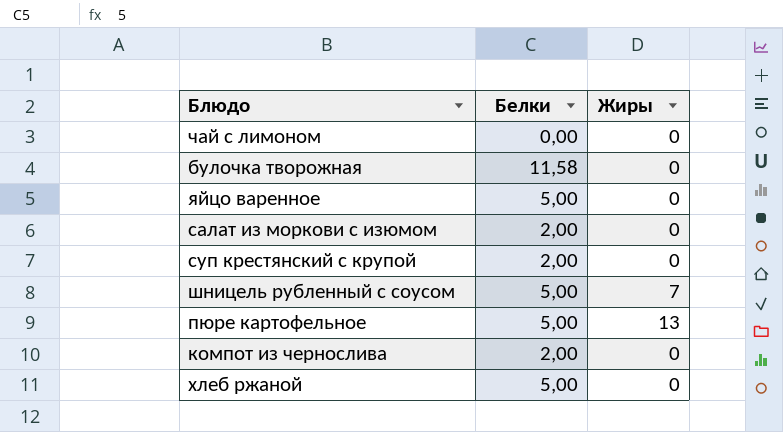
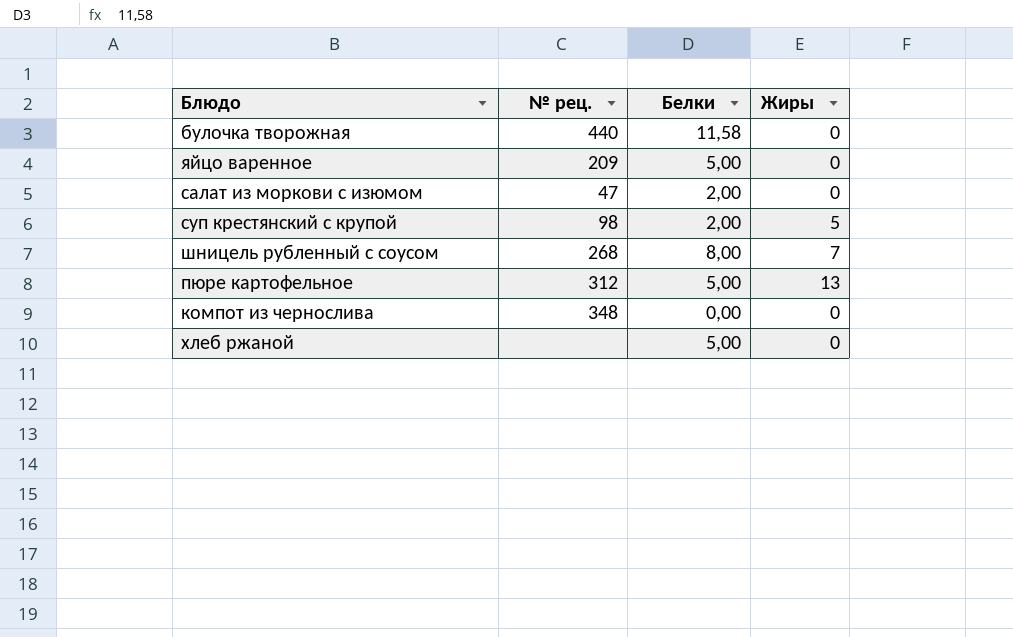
column № рец. | position: none -> 2
row чай с лимоном: 0,00 | 0 -> none
суп крестянский с крупой | Жиры: 0 -> 5
шницель рубленный с соусом | Белки: 5,00 -> 8,00
компот из чернослива | Белки: 2,00 -> 0,00

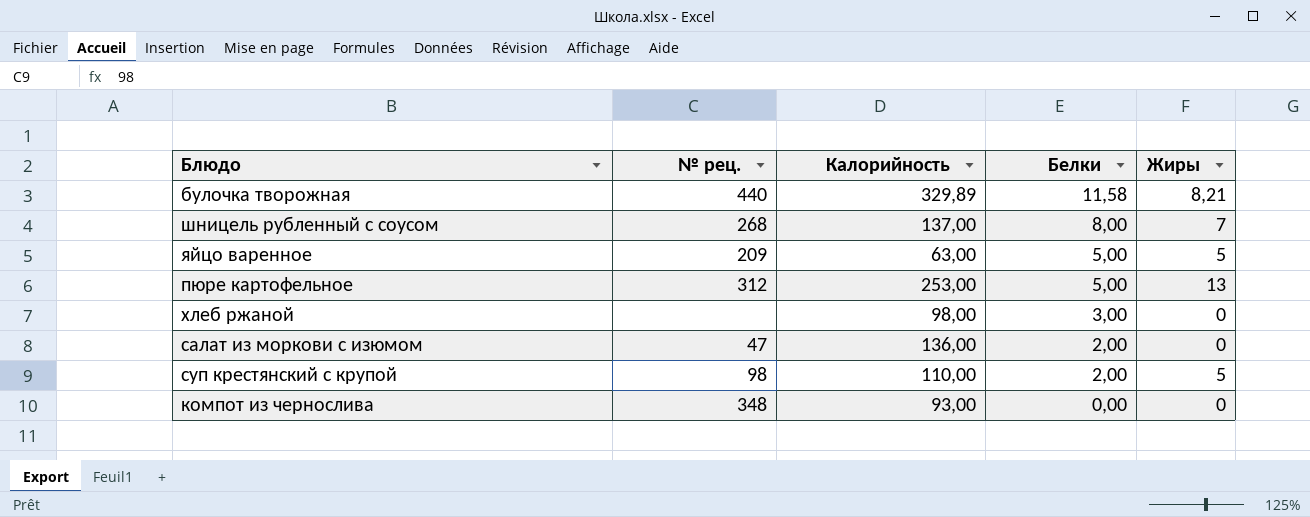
row order: none -> Белки descending
column Калорийность | position: none -> 3
булочка творожная | Жиры: 0 -> 8,21
яйцо варенное | Жиры: 0 -> 5
хлеб ржаной | Белки: 5,00 -> 3,00

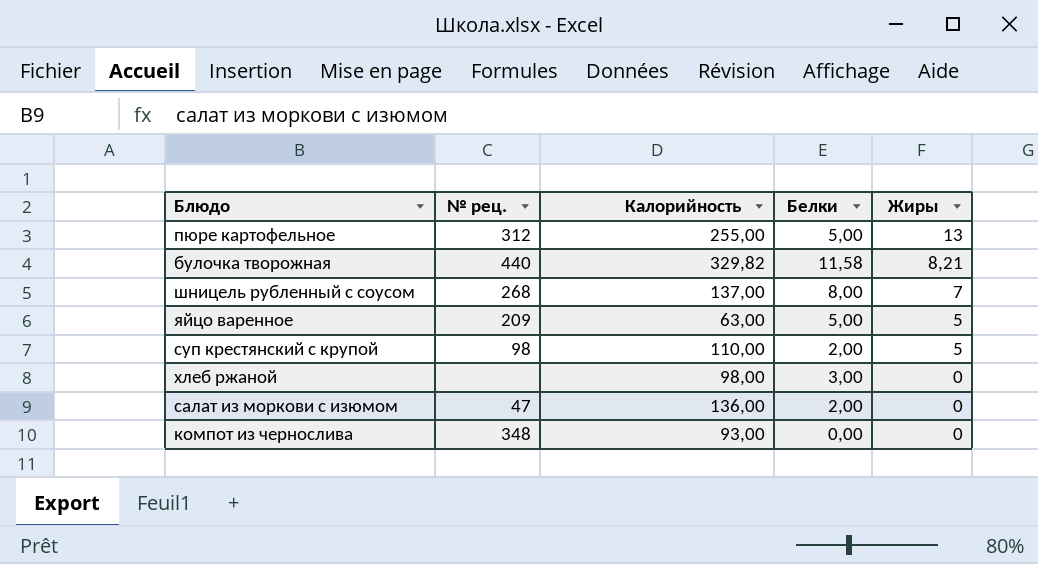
row order: Белки descending -> Жиры descending
пюре картофельное | Калорийность: 253,00 -> 255,00
булочка творожная | Калорийность: 329,89 -> 329,82

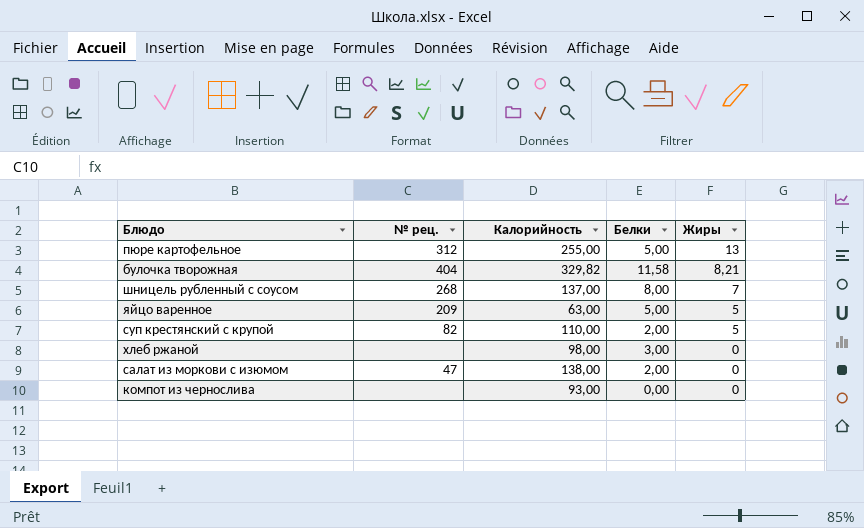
булочка творожная | № рец.: 440 -> 404
суп крестянский с крупой | № рец.: 98 -> 82
салат из моркови с изюмом | Калорийность: 136,00 -> 138,00
компот из чернослива | № рец.: 348 -> none

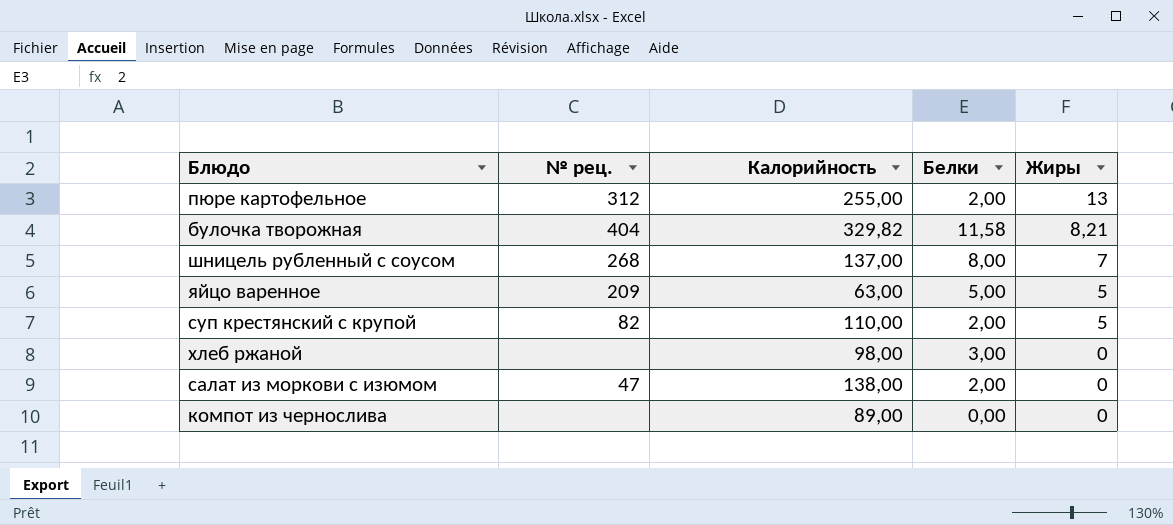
пюре картофельное | Белки: 5,00 -> 2,00
компот из чернослива | Калорийность: 93,00 -> 89,00

